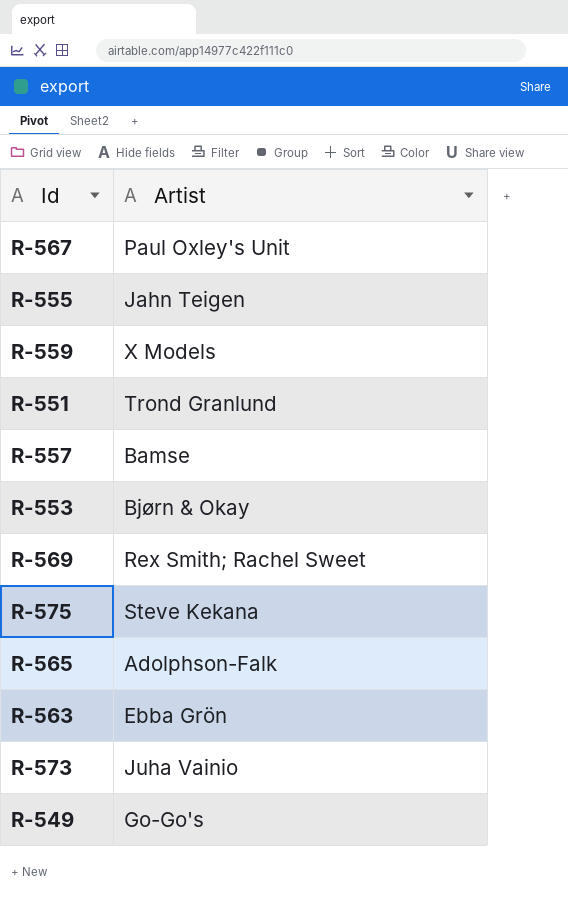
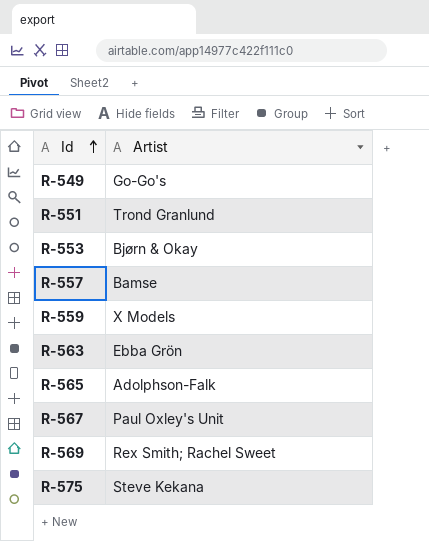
row order: none -> Id ascending
row R-555: Jahn Teigen -> none
row R-573: Juha Vainio -> none

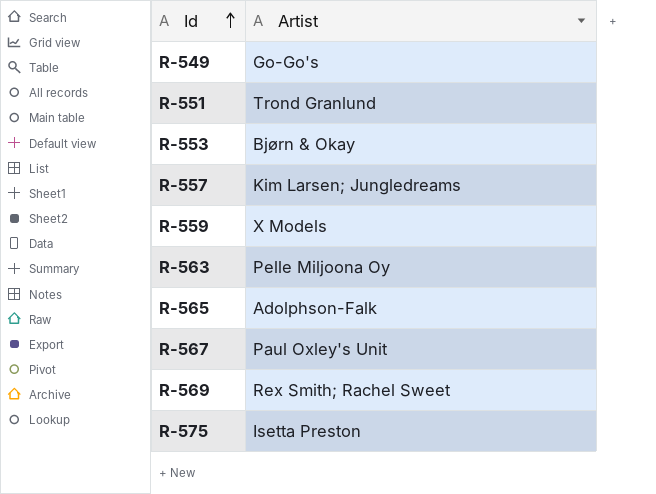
R-557 | Artist: Bamse -> Kim Larsen; Jungledreams
R-563 | Artist: Ebba Grön -> Pelle Miljoona Oy
R-575 | Artist: Steve Kekana -> Isetta Preston

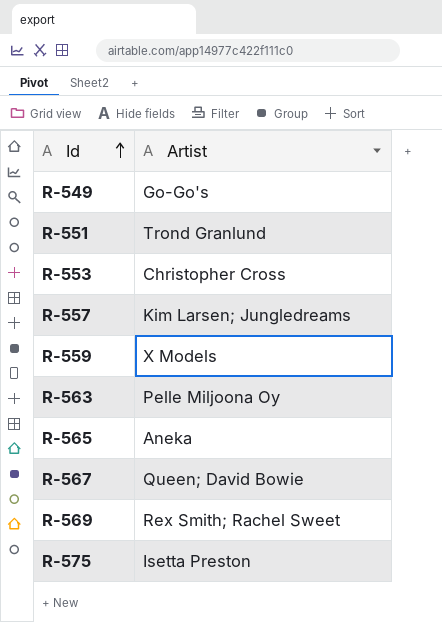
R-553 | Artist: Bjørn & Okay -> Christopher Cross
R-565 | Artist: Adolphson-Falk -> Aneka
R-567 | Artist: Paul Oxley's Unit -> Queen; David Bowie

